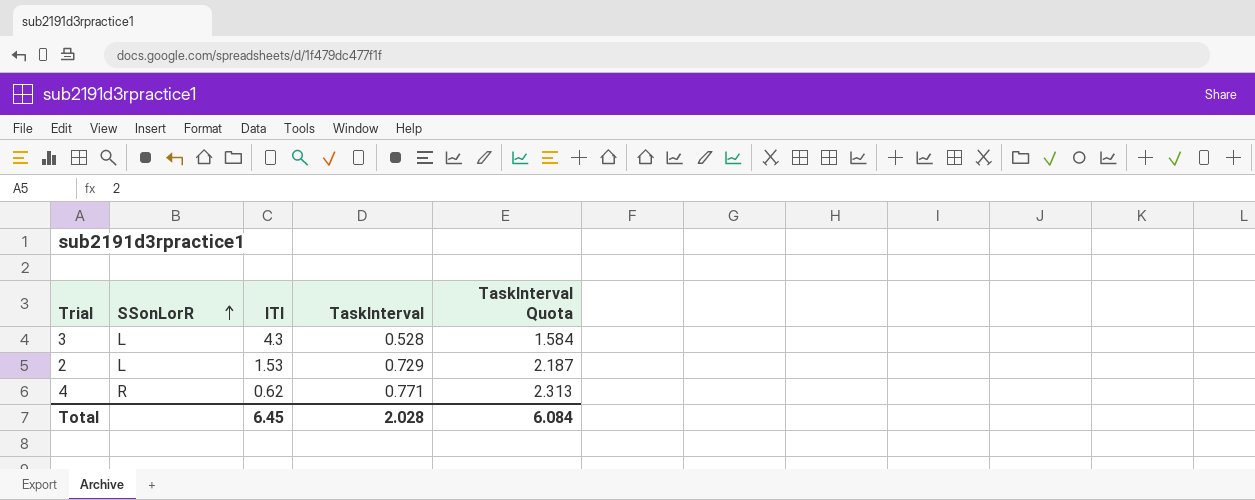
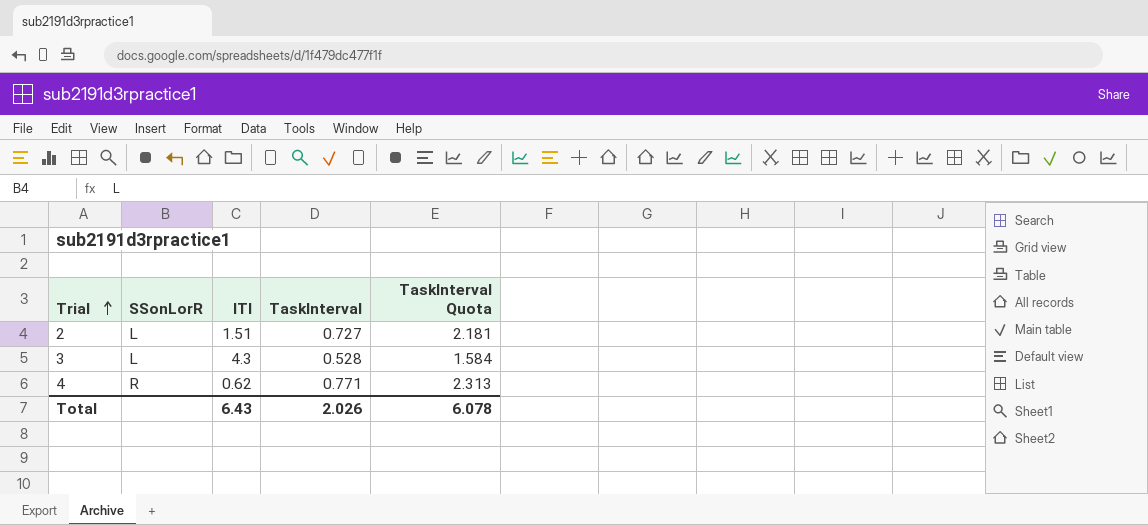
row order: SSonLorR ascending -> Trial ascending
2 | ITI: 1.53 -> 1.51
2 | TaskInterval: 0.729 -> 0.727
2 | TaskInterval Quota: 2.187 -> 2.181
Total | ITI: 6.45 -> 6.43
Total | TaskInterval: 2.028 -> 2.026
Total | TaskInterval Quota: 6.084 -> 6.078

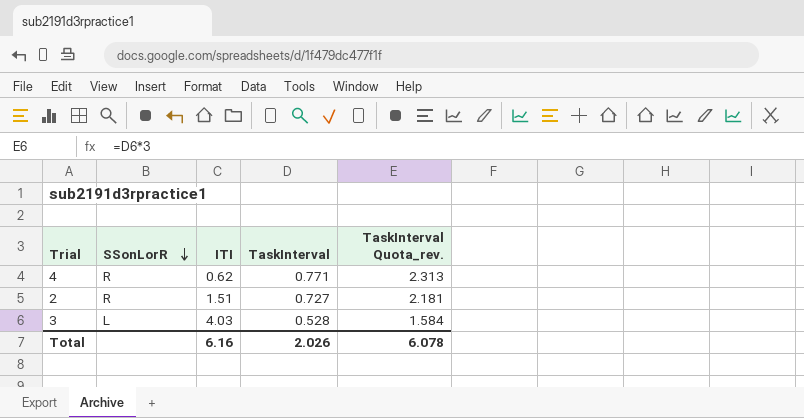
row order: Trial ascending -> SSonLorR descending
column name: TaskInterval Quota -> TaskInterval Quota_rev.
2 | SSonLorR: L -> R
3 | ITI: 4.3 -> 4.03
Total | ITI: 6.43 -> 6.16

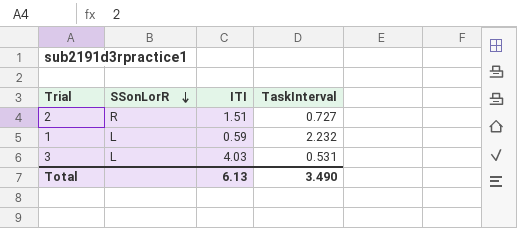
column TaskInterval Quota_rev. | formula: [TaskInterval] * 3 -> none
row 4: R | 0.62 | 0.771 | 2.313 -> none
row 1: none -> L | 0.59 | 2.232
3 | TaskInterval: 0.528 -> 0.531
Total | ITI: 6.16 -> 6.13
Total | TaskInterval: 2.026 -> 3.490

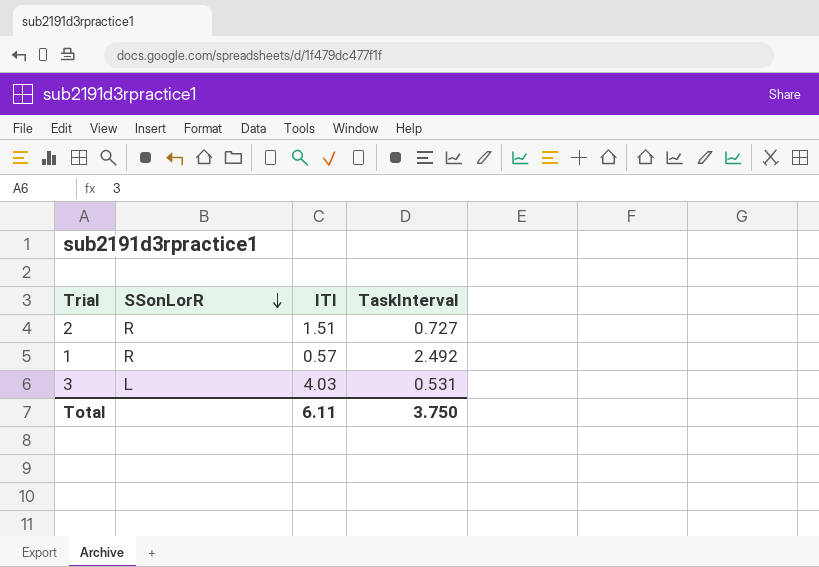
1 | SSonLorR: L -> R
1 | ITI: 0.59 -> 0.57
1 | TaskInterval: 2.232 -> 2.492
Total | ITI: 6.13 -> 6.11
Total | TaskInterval: 3.490 -> 3.750

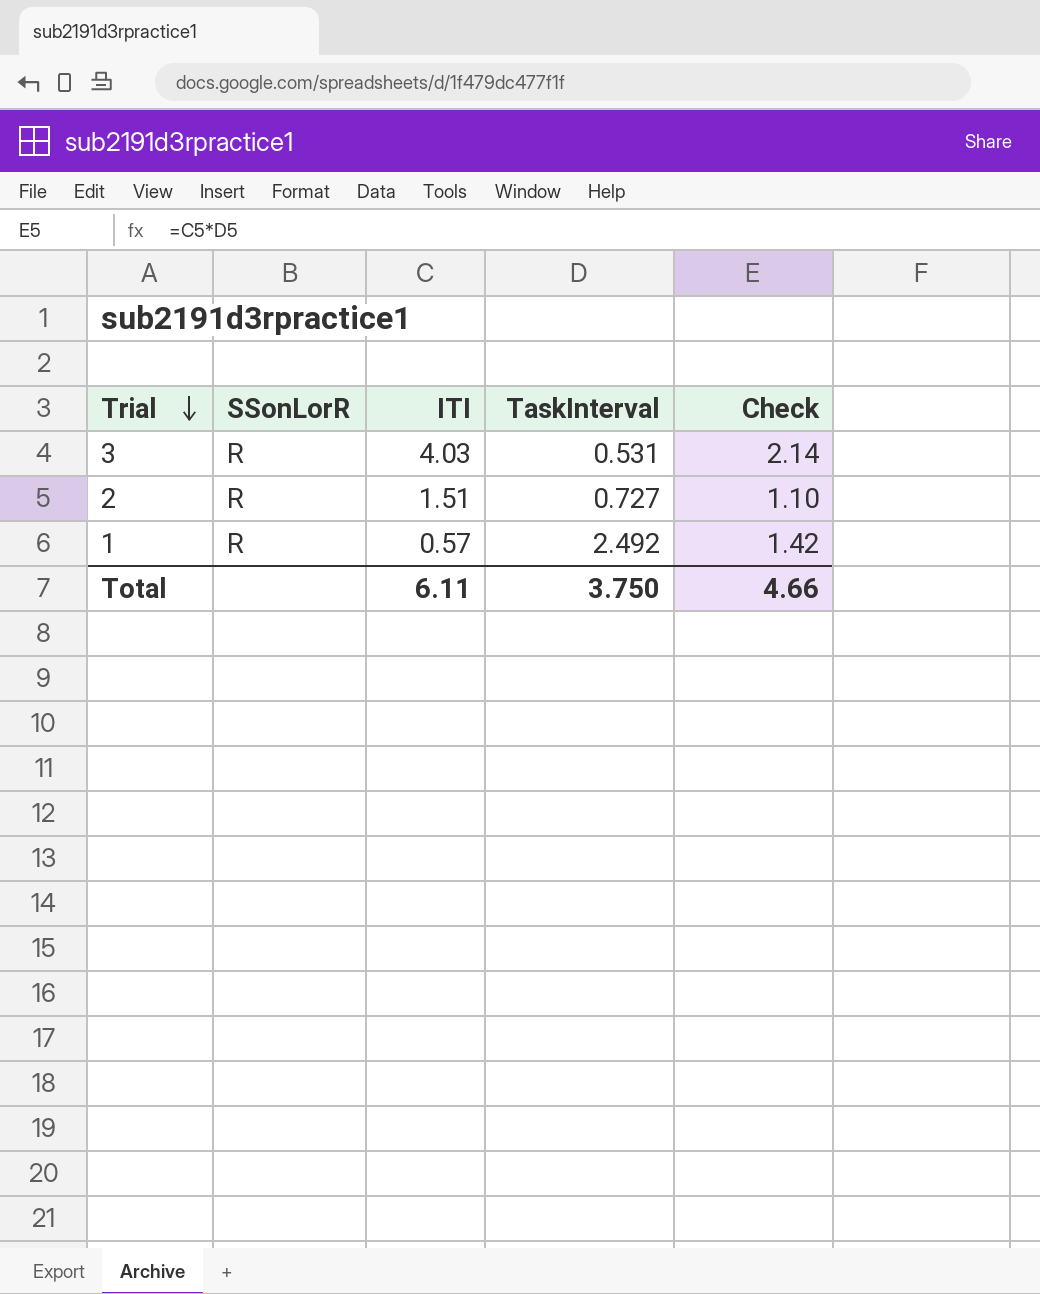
row order: SSonLorR descending -> Trial descending
column Check | formula: none -> [ITI] * [TaskInterval]
3 | SSonLorR: L -> R

